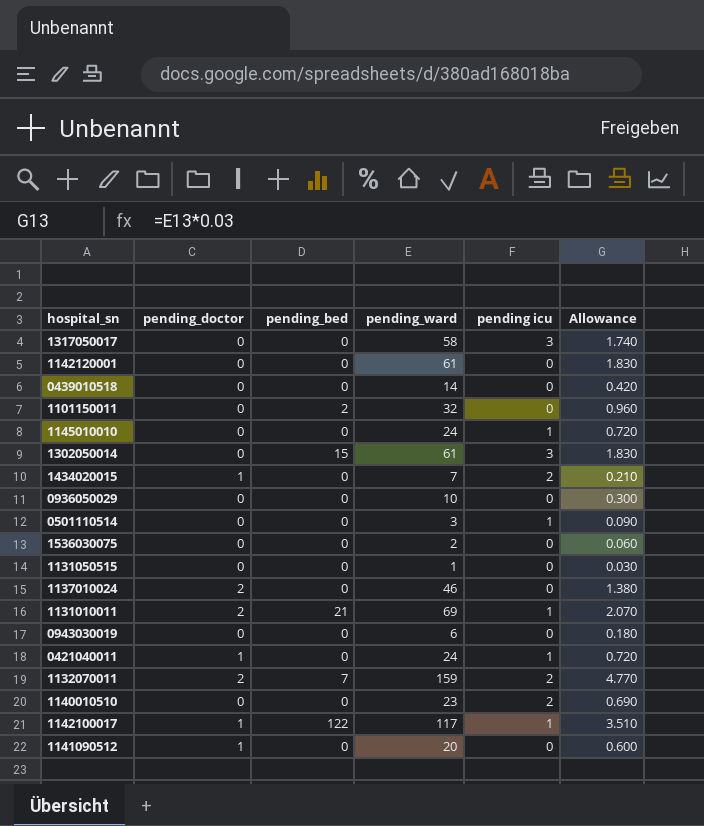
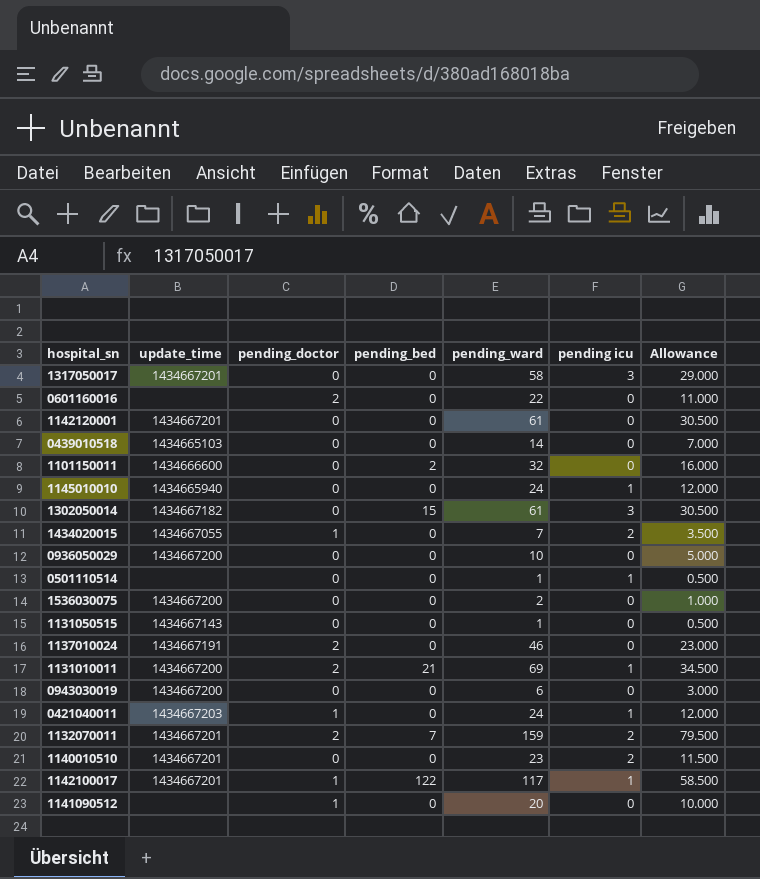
column update_time | position: none -> 2
column Allowance | formula: [pending_ward] * 0.03 -> [pending_ward] * 0.5
row 0601160016: none -> none | 2 | 0 | 22 | 0 | 11.000
0501110514 | pending_ward: 3 -> 1

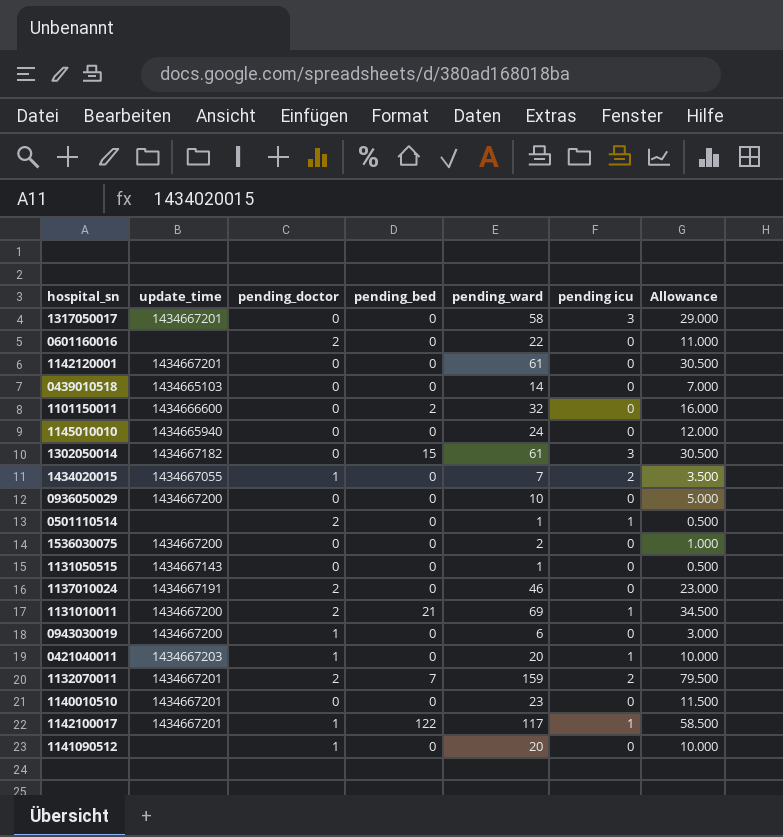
1145010010 | pending icu: 1 -> 0
0501110514 | pending_doctor: 0 -> 2
0943030019 | pending_doctor: 0 -> 1
0421040011 | pending_ward: 24 -> 20
0421040011 | Allowance: 12.000 -> 10.000
1140010510 | pending icu: 2 -> 0

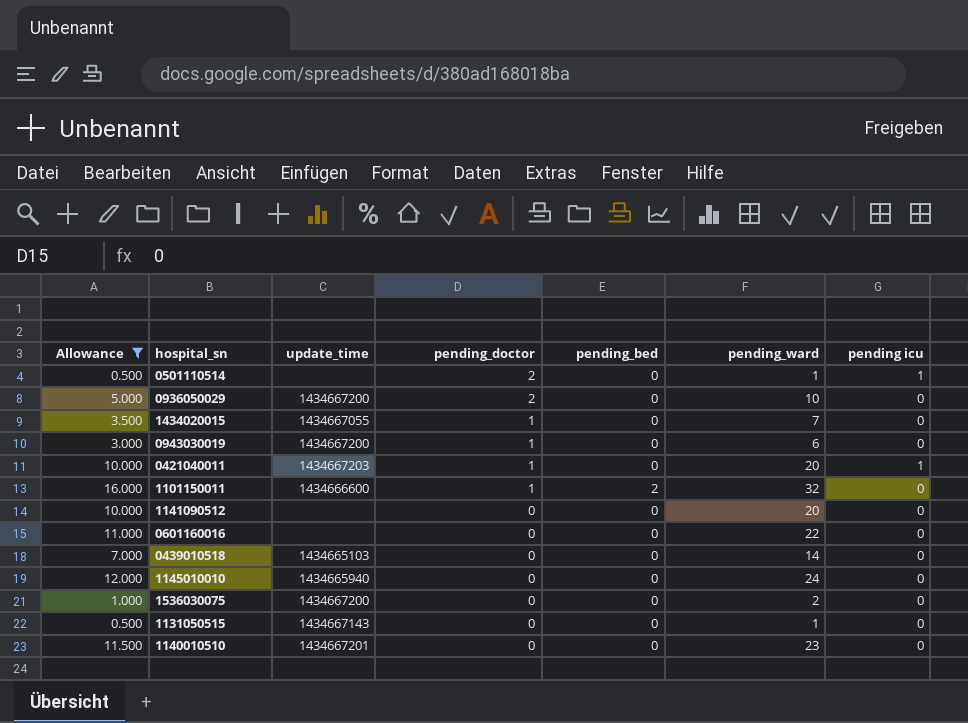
filter: none -> Allowance <= 16.000
row order: none -> pending_doctor descending
column Allowance | position: 7 -> 1
0936050029 | pending_doctor: 0 -> 2
1434020015 | pending icu: 2 -> 0
1101150011 | pending_doctor: 0 -> 1
1141090512 | pending_doctor: 1 -> 0
0601160016 | pending_doctor: 2 -> 0

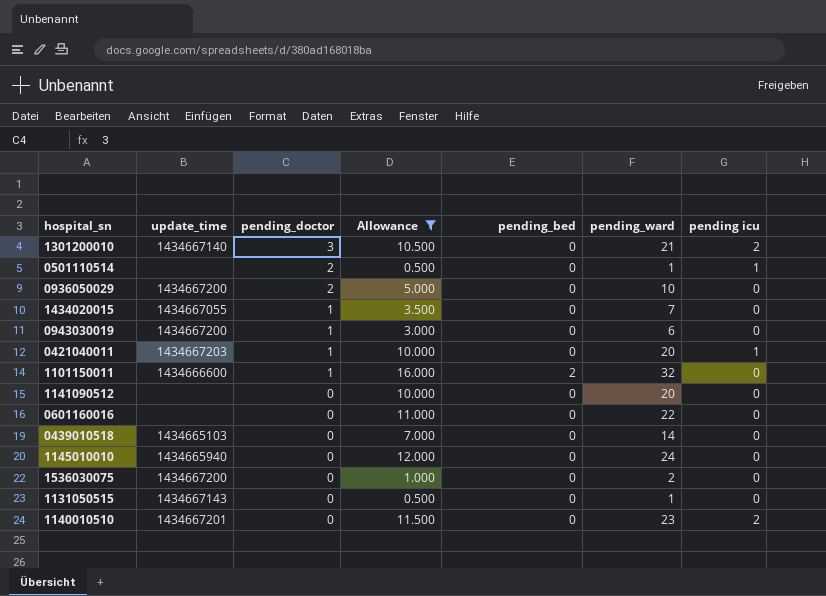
column Allowance | position: 1 -> 4
row 1301200010: none -> 1434667140 | 3 | 10.500 | 0 | 21 | 2
1140010510 | pending icu: 0 -> 2

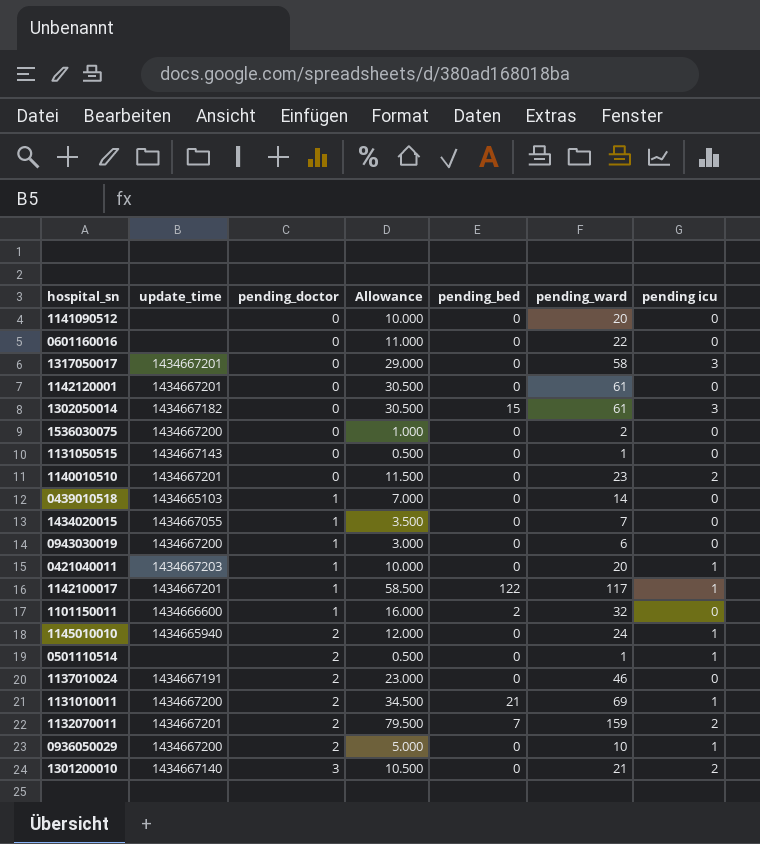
filter: Allowance <= 16.000 -> none
row order: pending_doctor descending -> pending_doctor ascending
0439010518 | pending_doctor: 0 -> 1
1145010010 | pending_doctor: 0 -> 2
1145010010 | pending icu: 0 -> 1
0936050029 | pending icu: 0 -> 1

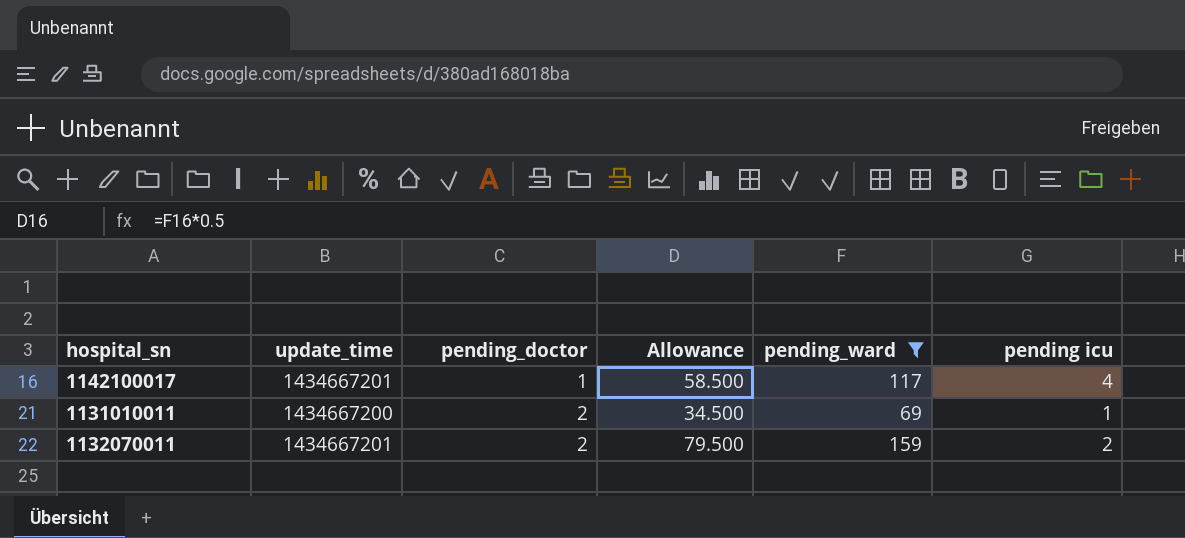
filter: none -> pending_ward >= 69
column pending_bed | position: 5 -> none
1142100017 | pending icu: 1 -> 4

